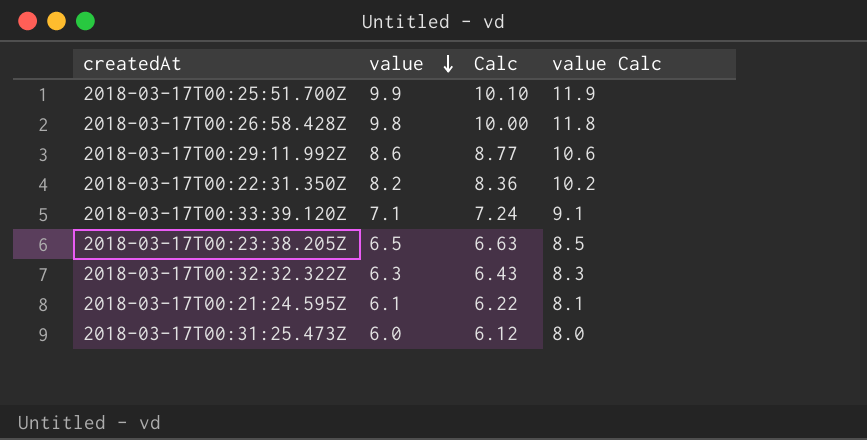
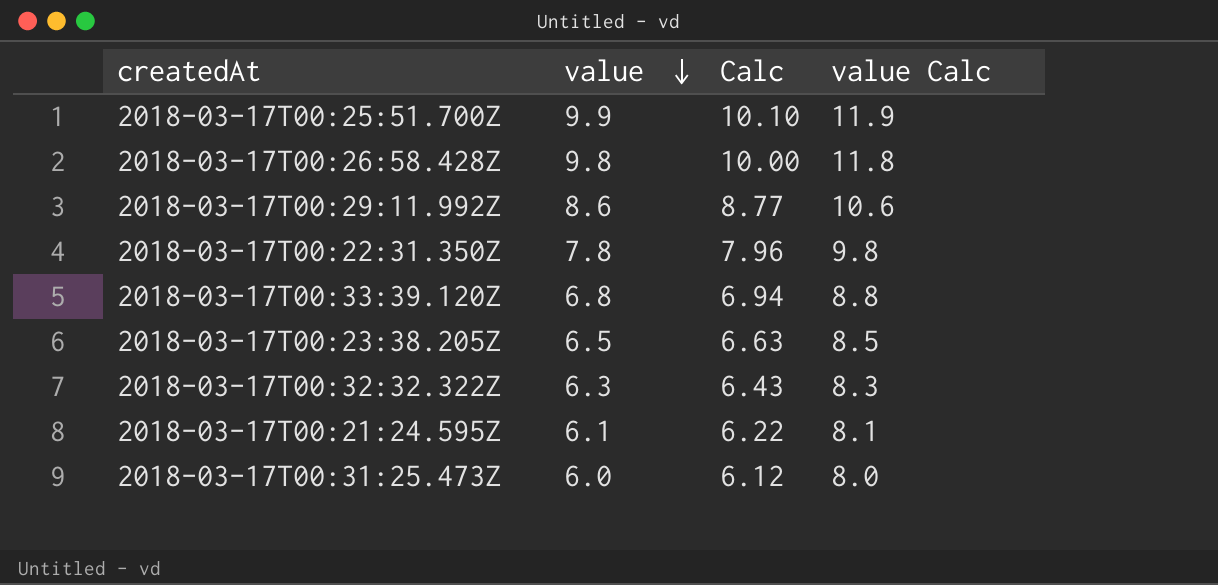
2018-03-17T00:22:31.350Z | value: 8.2 -> 7.8
2018-03-17T00:22:31.350Z | Calc: 8.36 -> 7.96
2018-03-17T00:22:31.350Z | value Calc: 10.2 -> 9.8
2018-03-17T00:33:39.120Z | value: 7.1 -> 6.8
2018-03-17T00:33:39.120Z | Calc: 7.24 -> 6.94
2018-03-17T00:33:39.120Z | value Calc: 9.1 -> 8.8

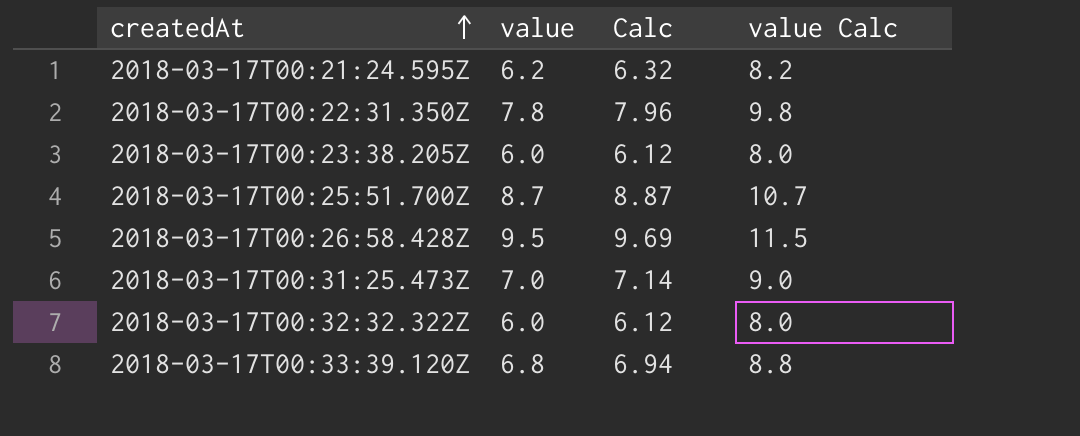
row order: value descending -> createdAt ascending
row 2018-03-17T00:29:11.992Z: 8.6 | 8.77 | 10.6 -> none
2018-03-17T00:21:24.595Z | value: 6.1 -> 6.2
2018-03-17T00:21:24.595Z | Calc: 6.22 -> 6.32
2018-03-17T00:21:24.595Z | value Calc: 8.1 -> 8.2
2018-03-17T00:23:38.205Z | value: 6.5 -> 6.0
2018-03-17T00:23:38.205Z | Calc: 6.63 -> 6.12
2018-03-17T00:23:38.205Z | value Calc: 8.5 -> 8.0
2018-03-17T00:25:51.700Z | value: 9.9 -> 8.7
2018-03-17T00:25:51.700Z | Calc: 10.10 -> 8.87
2018-03-17T00:25:51.700Z | value Calc: 11.9 -> 10.7
2018-03-17T00:26:58.428Z | value: 9.8 -> 9.5
2018-03-17T00:26:58.428Z | Calc: 10.00 -> 9.69
2018-03-17T00:26:58.428Z | value Calc: 11.8 -> 11.5
2018-03-17T00:31:25.473Z | value: 6.0 -> 7.0
2018-03-17T00:31:25.473Z | Calc: 6.12 -> 7.14
2018-03-17T00:31:25.473Z | value Calc: 8.0 -> 9.0
2018-03-17T00:32:32.322Z | value: 6.3 -> 6.0
2018-03-17T00:32:32.322Z | Calc: 6.43 -> 6.12
2018-03-17T00:32:32.322Z | value Calc: 8.3 -> 8.0

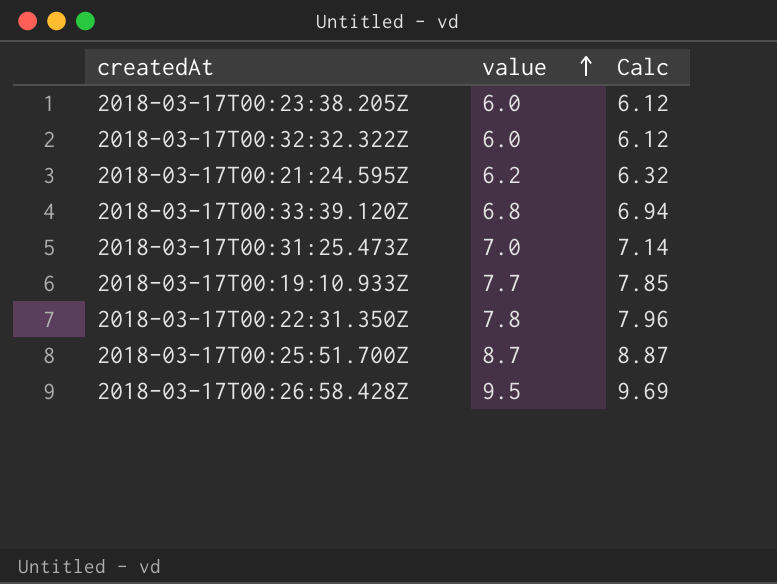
row order: createdAt ascending -> value ascending
column value Calc | formula: [value] + 2 -> none
row 2018-03-17T00:19:10.933Z: none -> 7.7 | 7.85

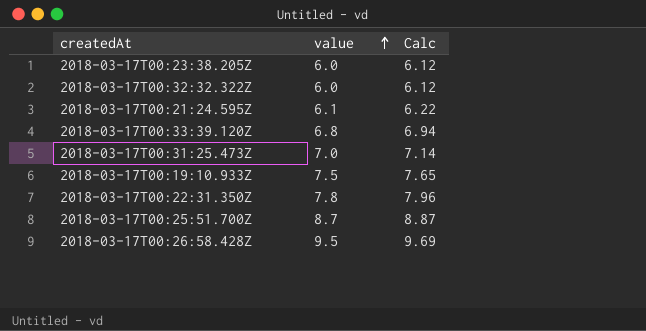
2018-03-17T00:21:24.595Z | value: 6.2 -> 6.1
2018-03-17T00:21:24.595Z | Calc: 6.32 -> 6.22
2018-03-17T00:19:10.933Z | value: 7.7 -> 7.5
2018-03-17T00:19:10.933Z | Calc: 7.85 -> 7.65

